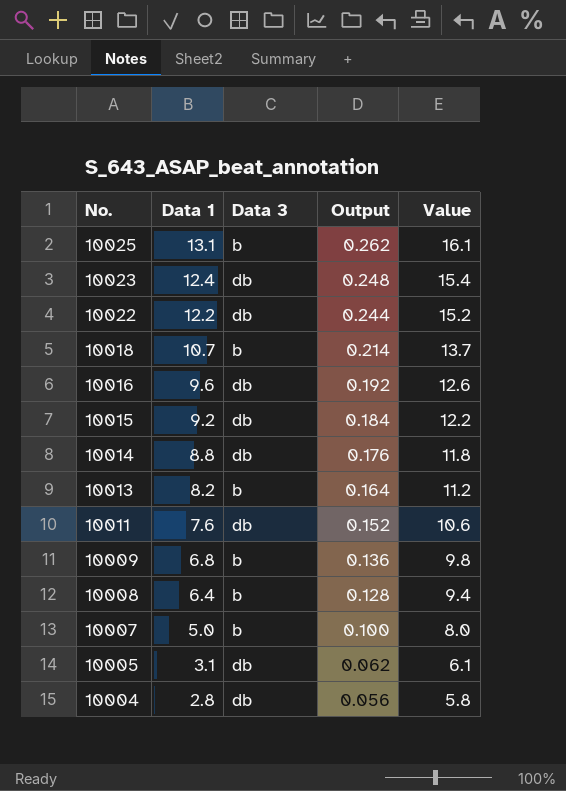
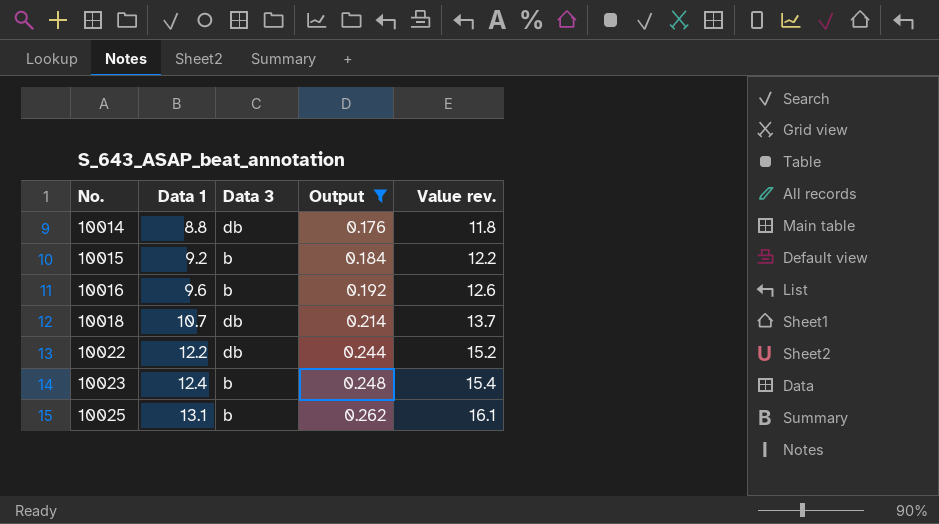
filter: none -> Output >= 0.176
row order: No. descending -> No. ascending
column name: Value -> Value rev.
10015 | Data 3: db -> b
10016 | Data 3: db -> b
10018 | Data 3: b -> db
10023 | Data 3: db -> b

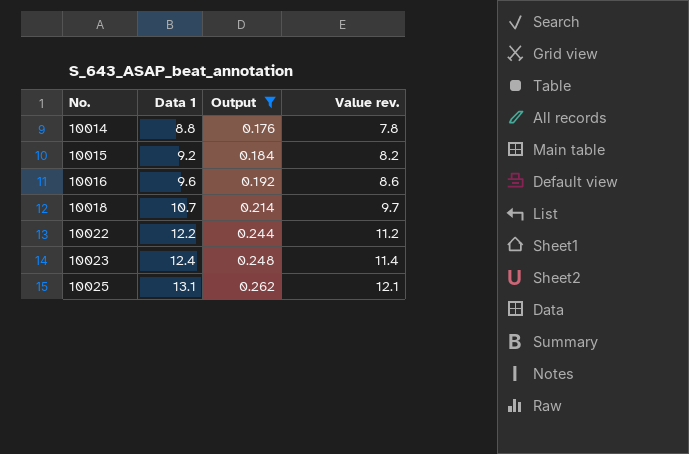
column Data 3 | position: 3 -> none
column Value rev. | formula: [Data 1] + 3 -> [Data 1] - 1

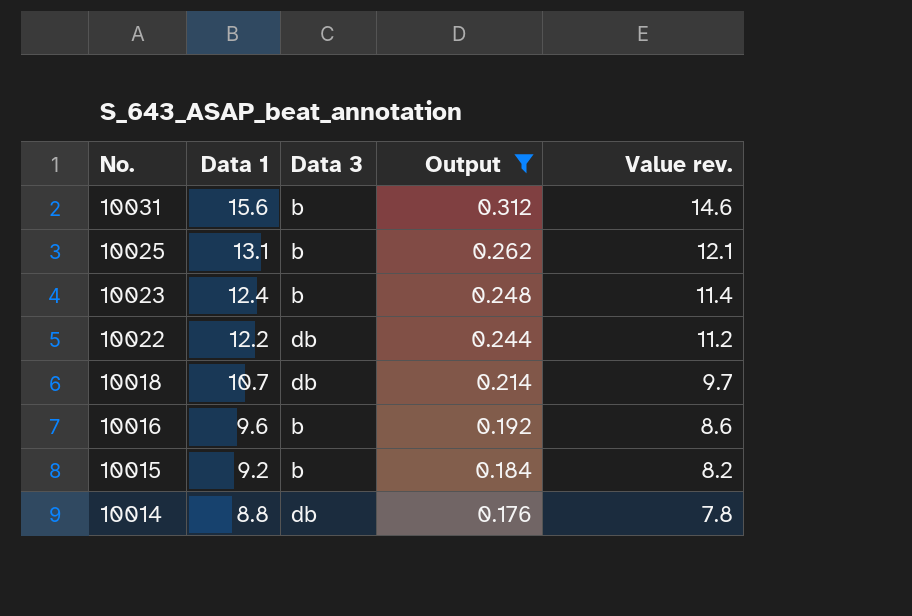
row order: No. ascending -> No. descending
column Data 3 | position: none -> 3
row 10031: none -> 15.6 | b | 0.312 | 14.6

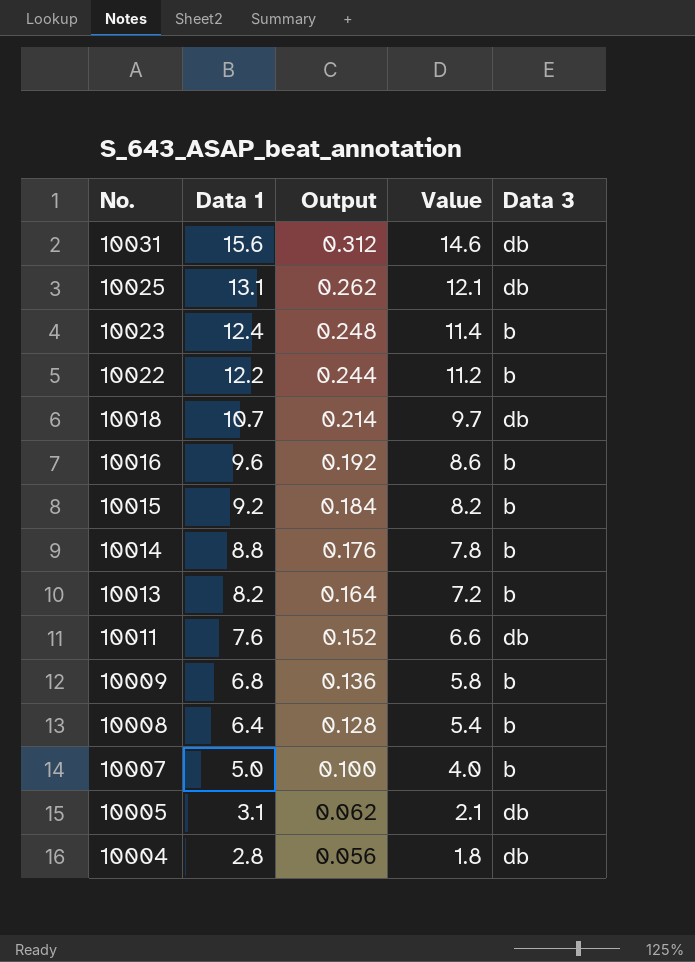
filter: Output >= 0.176 -> none
column name: Value rev. -> Value
column Data 3 | position: 3 -> 5
10031 | Data 3: b -> db
10025 | Data 3: b -> db
10022 | Data 3: db -> b
10014 | Data 3: db -> b

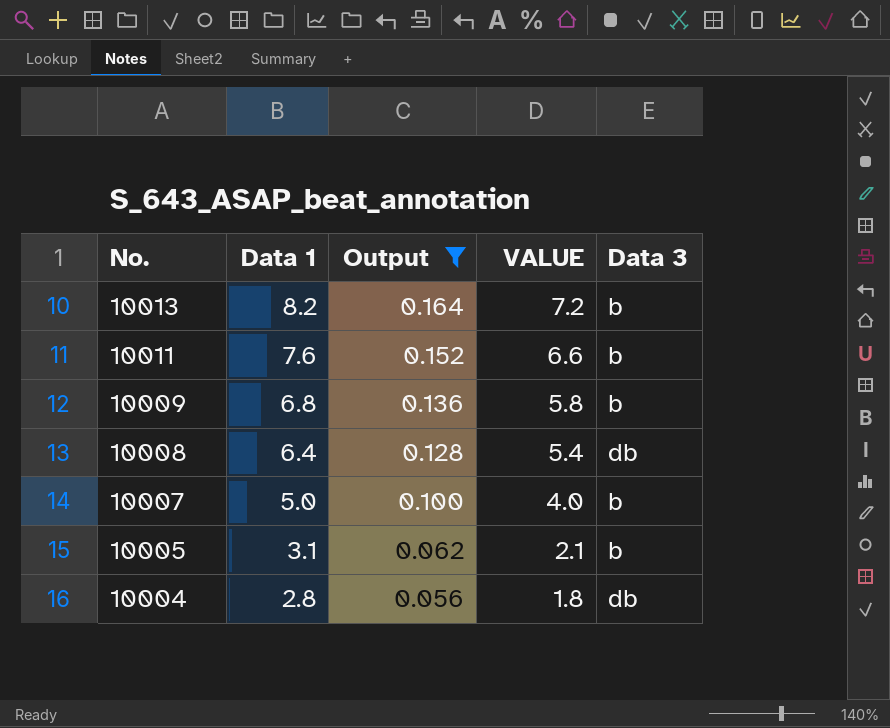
filter: none -> Output <= 0.164
column name: Value -> VALUE
10011 | Data 3: db -> b
10008 | Data 3: b -> db
10005 | Data 3: db -> b

